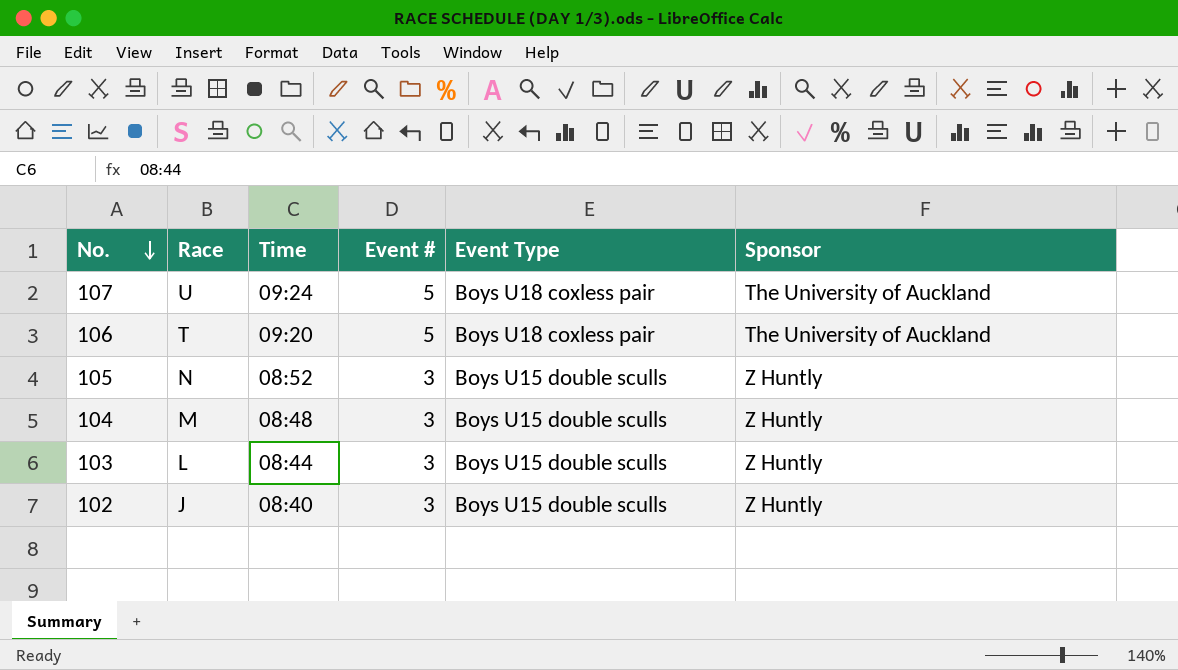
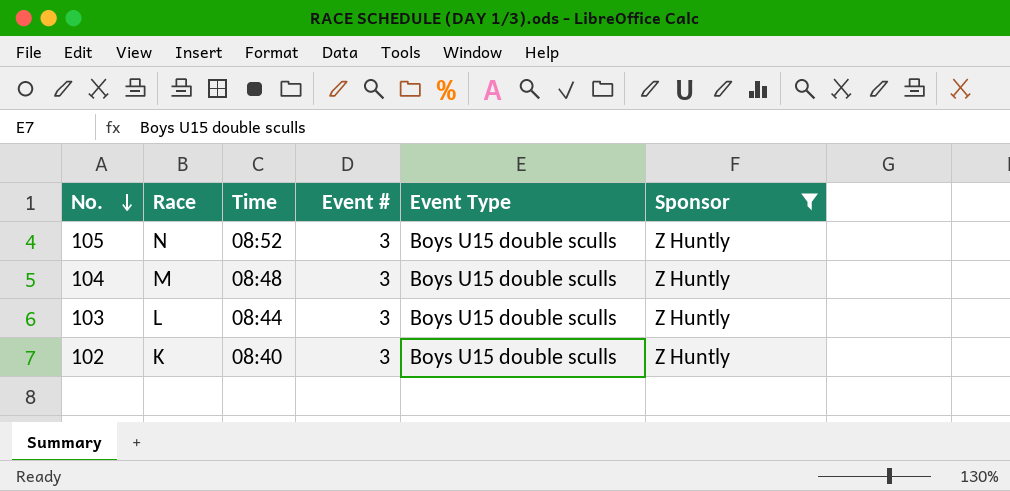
filter: none -> Sponsor = Z Huntly
102 | Race: J -> K

